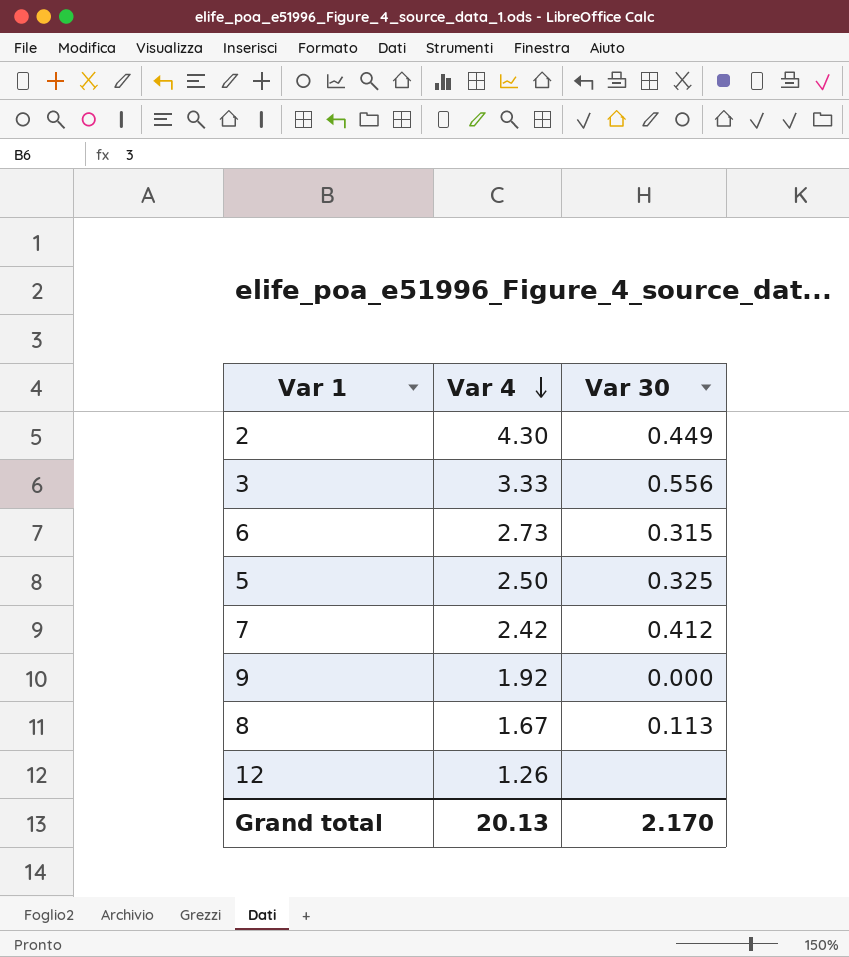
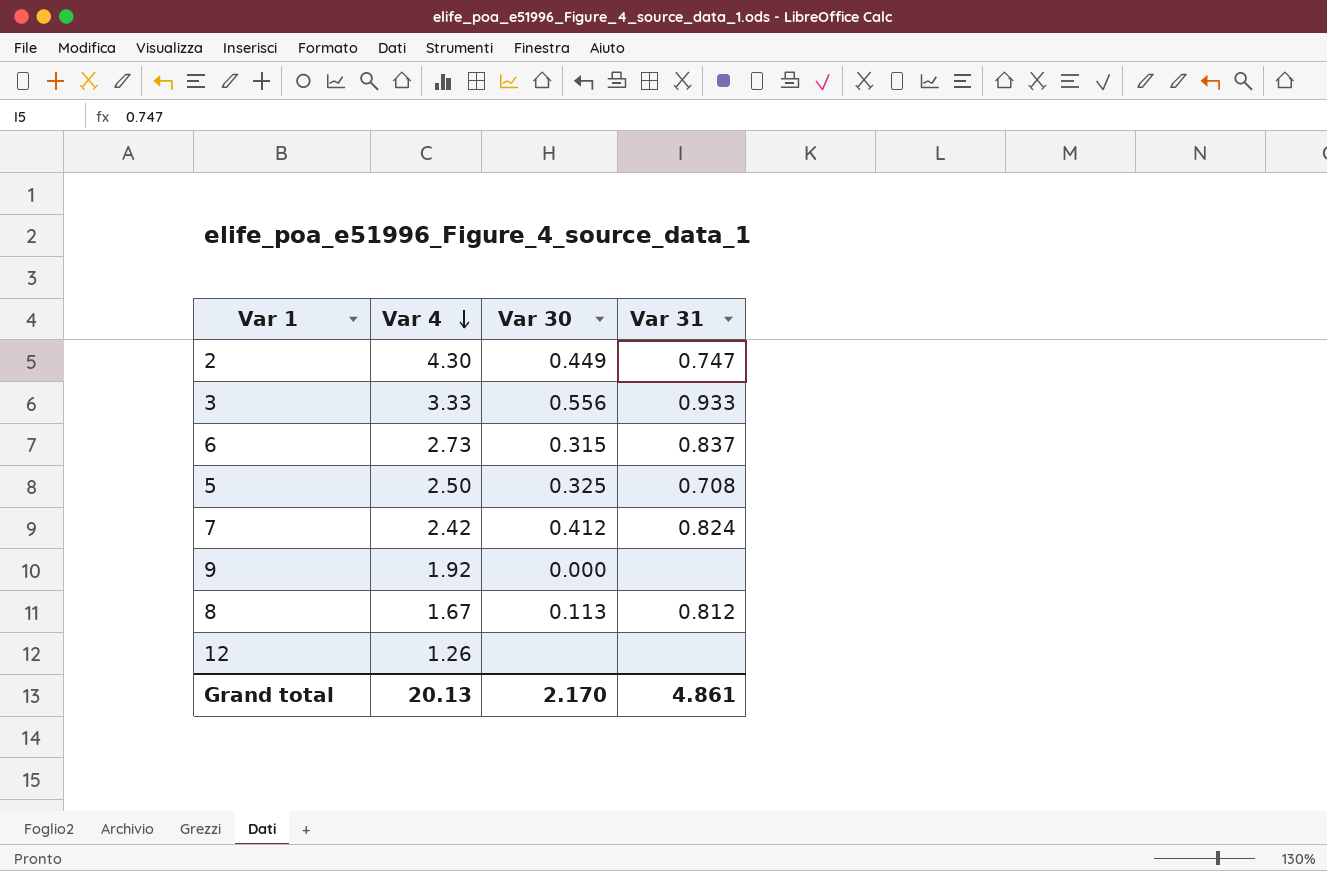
column Var 31 | position: none -> 4

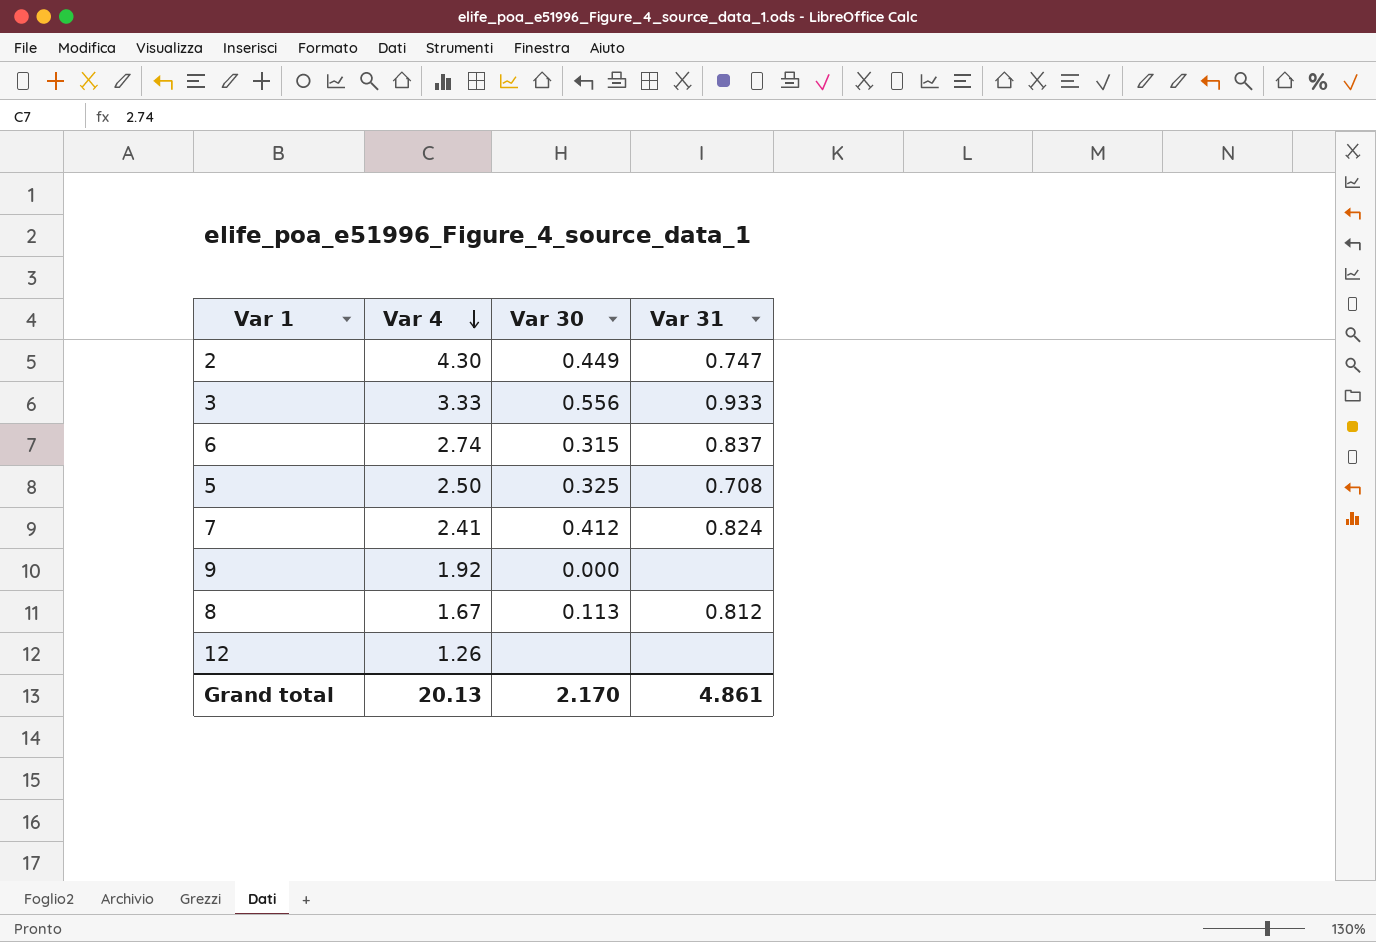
6 | Var 4: 2.73 -> 2.74
7 | Var 4: 2.42 -> 2.41

